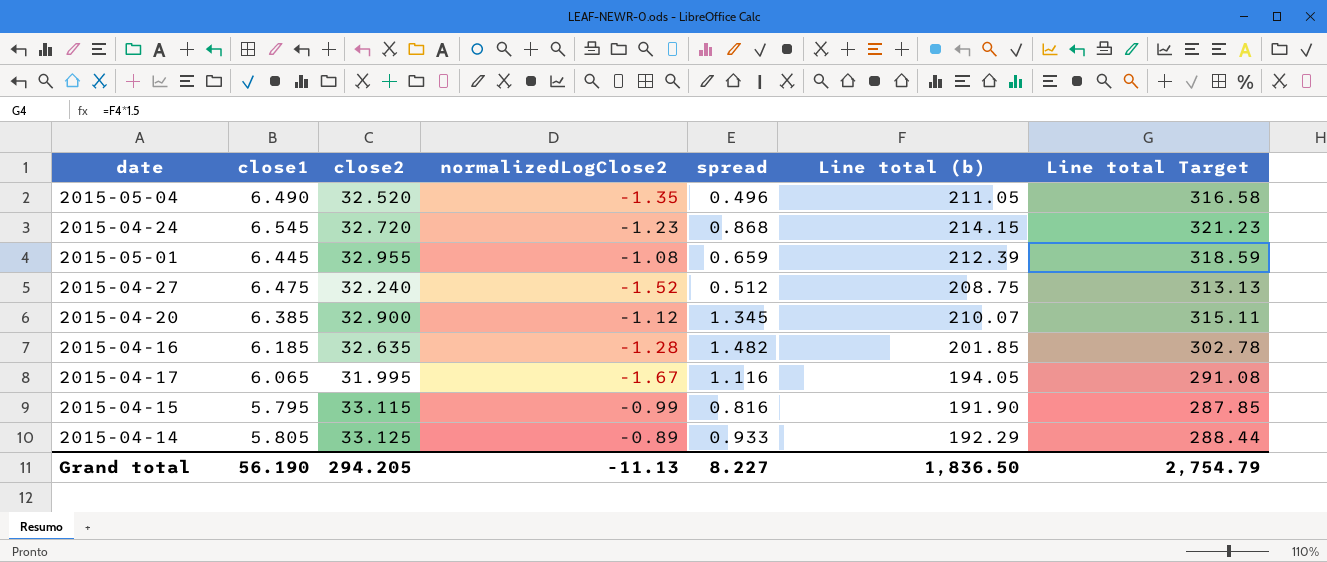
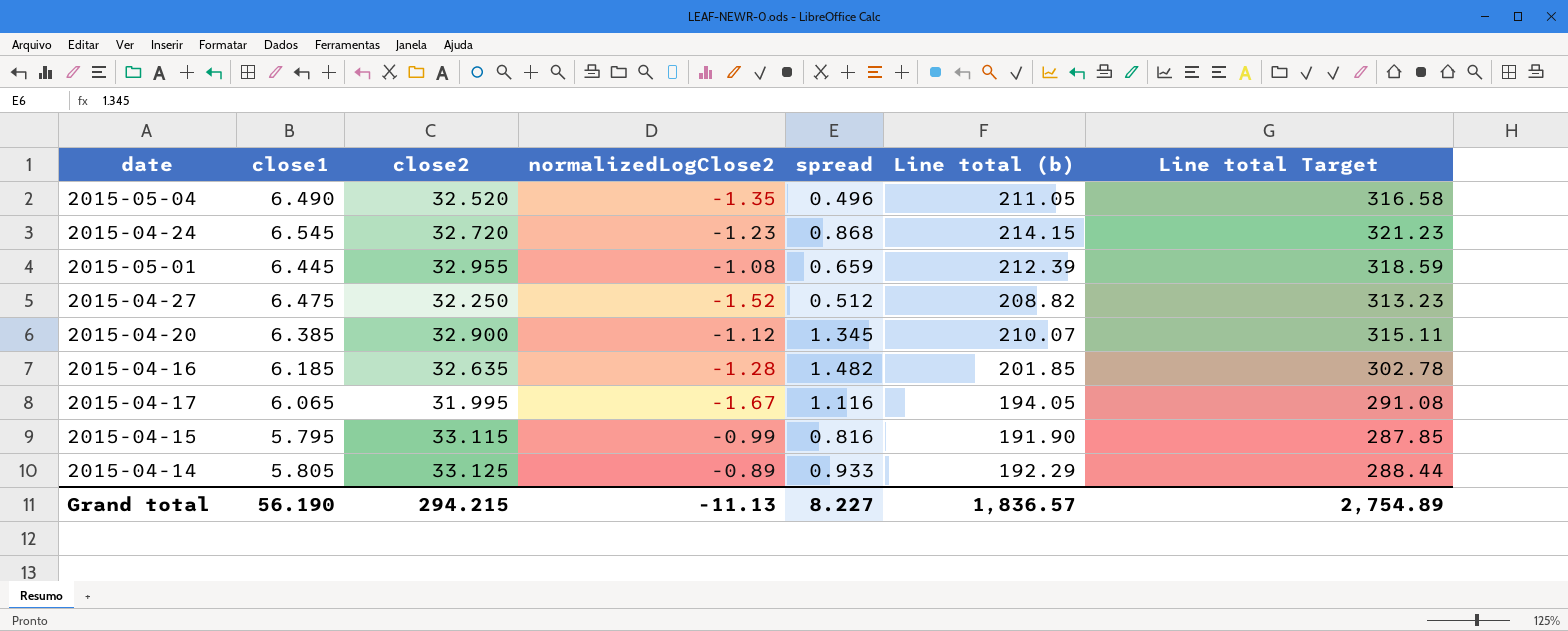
2015-04-27 | close2: 32.240 -> 32.250
2015-04-27 | Line total (b): 208.75 -> 208.82
2015-04-27 | Line total Target: 313.13 -> 313.23
Grand total | close2: 294.205 -> 294.215
Grand total | Line total (b): 1,836.50 -> 1,836.57
Grand total | Line total Target: 2,754.79 -> 2,754.89

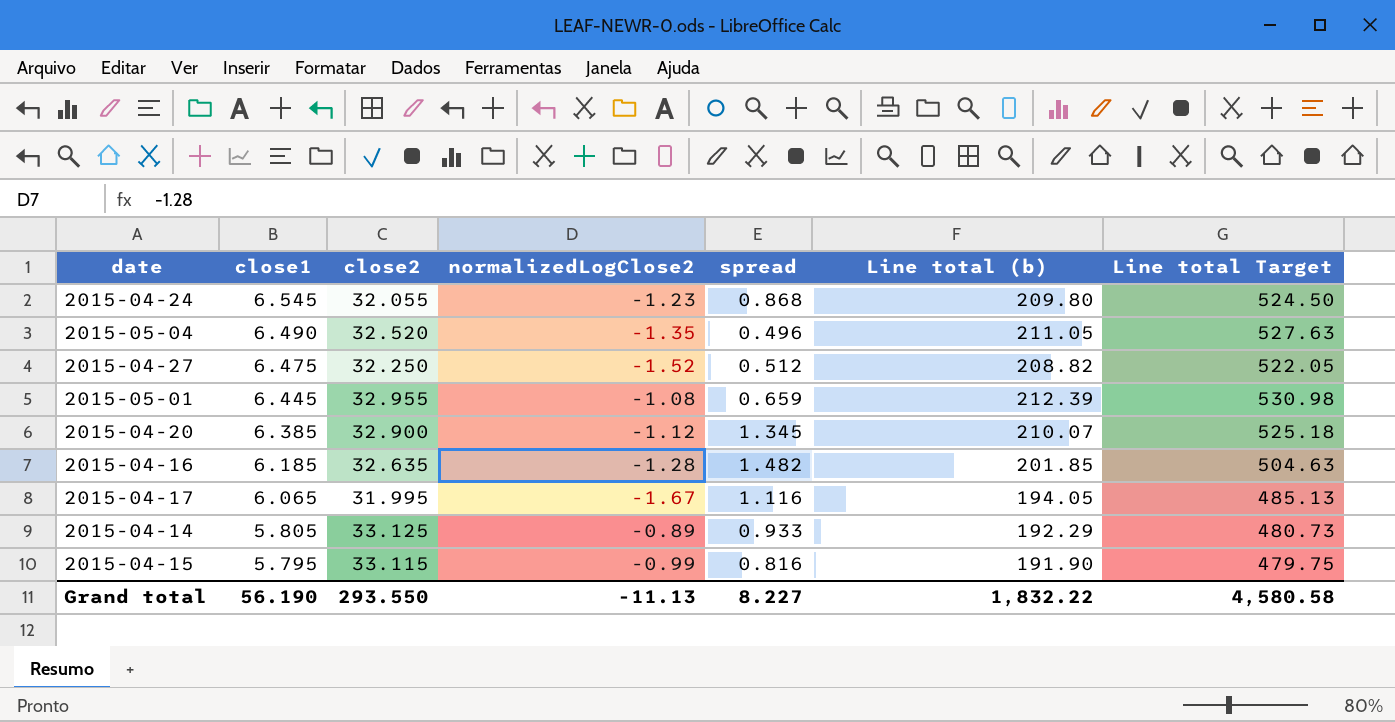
row order: none -> close1 descending
column Line total Target | formula: [Line total (b)] * 1.5 -> [Line total (b)] * 2.5
2015-04-24 | close2: 32.720 -> 32.055
2015-04-24 | Line total (b): 214.15 -> 209.80
Grand total | close2: 294.215 -> 293.550
Grand total | Line total (b): 1,836.57 -> 1,832.22
Grand total | Line total Target: 2,754.89 -> 4,580.58

